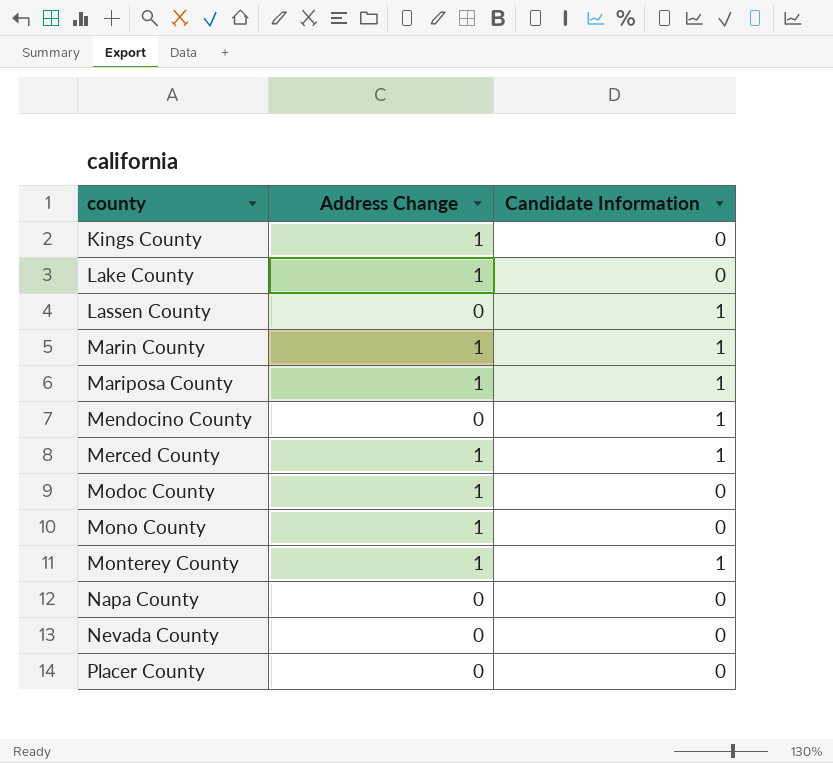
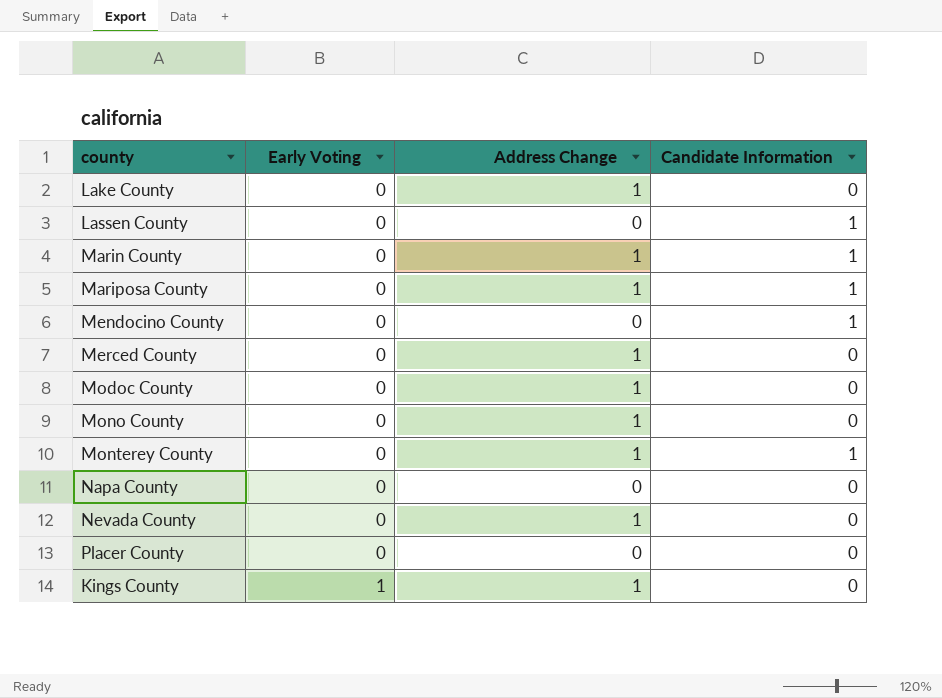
row order: county ascending -> Early Voting ascending
column Early Voting | position: none -> 2
Merced County | Candidate Information: 1 -> 0
Nevada County | Address Change: 0 -> 1

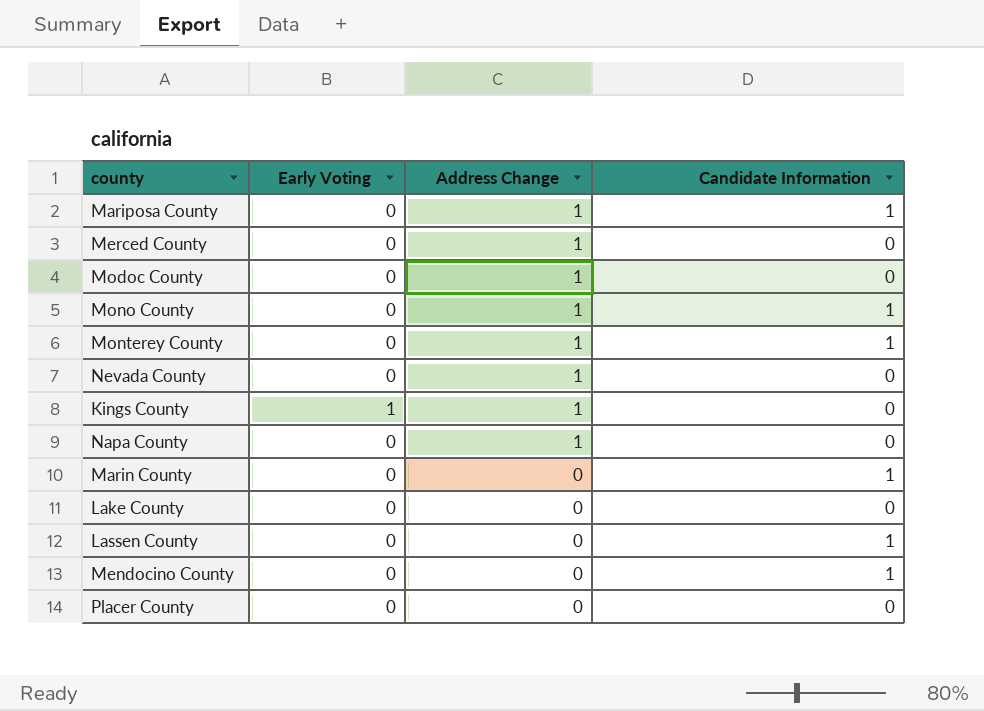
row order: Early Voting ascending -> Address Change descending
Mono County | Candidate Information: 0 -> 1
Napa County | Address Change: 0 -> 1
Marin County | Address Change: 1 -> 0
Lake County | Address Change: 1 -> 0

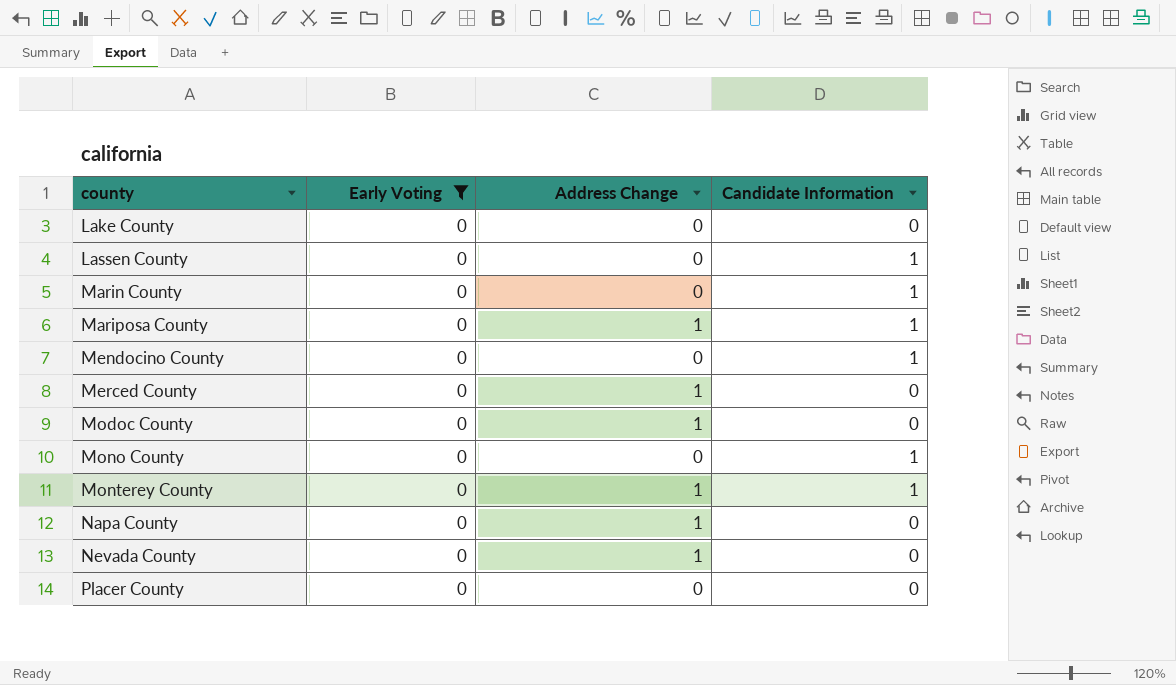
filter: none -> Early Voting = 0
row order: Address Change descending -> county ascending
Mono County | Address Change: 1 -> 0

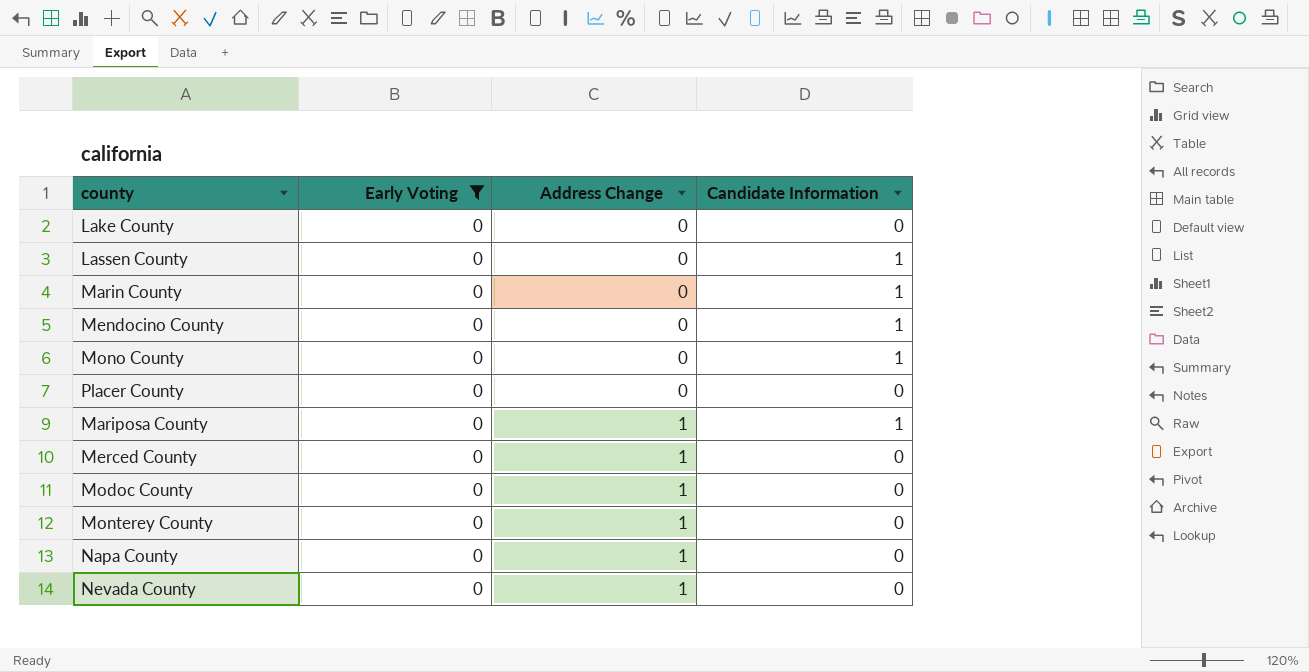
row order: county ascending -> Address Change ascending
Monterey County | Candidate Information: 1 -> 0

